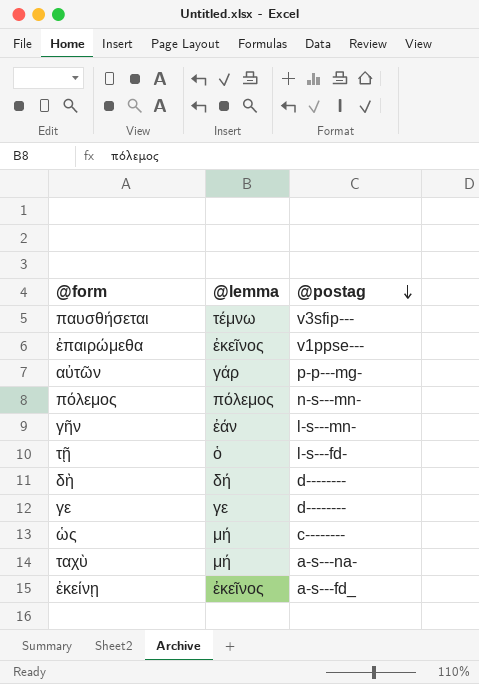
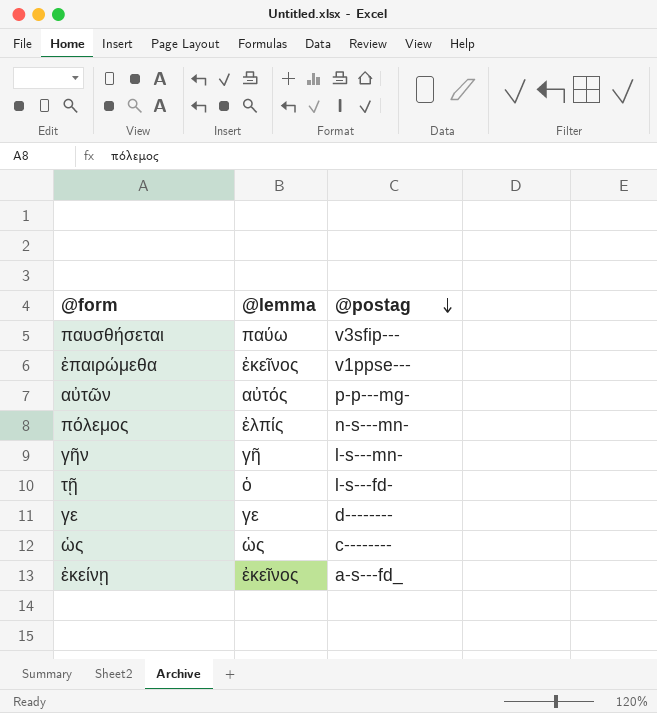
row δὴ: δή | d-------- -> none
row ταχὺ: μή | a-s---na- -> none
παυσθήσεται | @lemma: τέμνω -> παύω
αὐτῶν | @lemma: γάρ -> αὐτός
πόλεμος | @lemma: πόλεμος -> ἐλπίς
γῆν | @lemma: ἐάν -> γῆ
ὡς | @lemma: μή -> ὡς

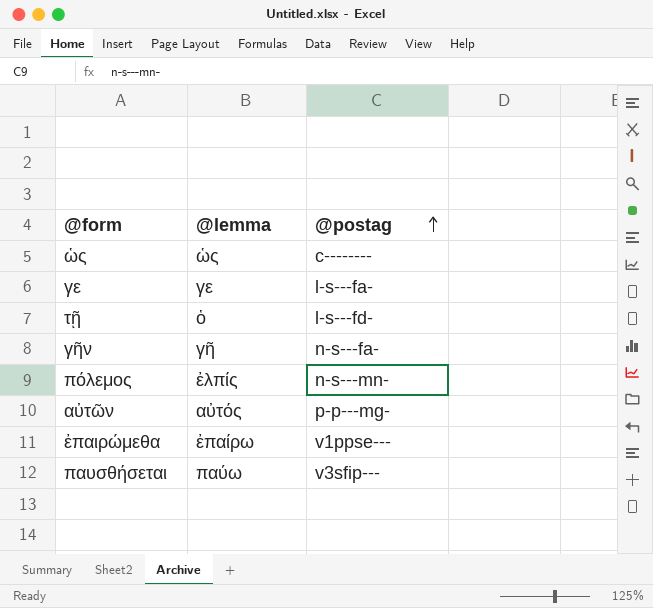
row order: @postag descending -> @postag ascending
row ἐκείνῃ: ἐκεῖνος | a-s---fd_ -> none
γε | @postag: d-------- -> l-s---fa-
γῆν | @postag: l-s---mn- -> n-s---fa-
ἐπαιρώμεθα | @lemma: ἐκεῖνος -> ἐπαίρω

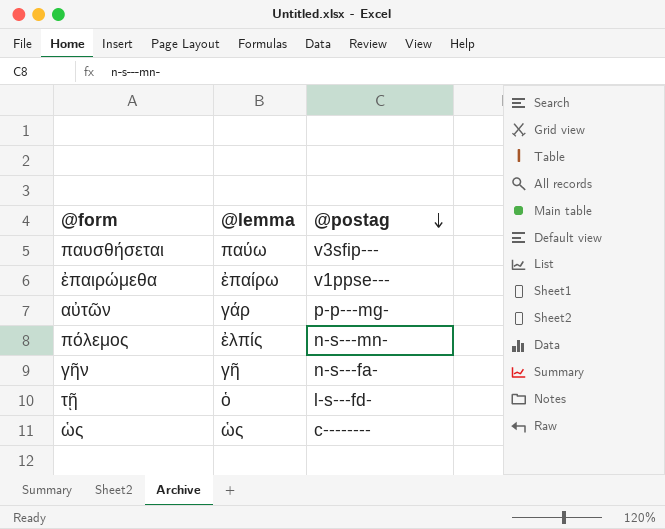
row order: @postag ascending -> @postag descending
row γε: γε | l-s---fa- -> none
αὐτῶν | @lemma: αὐτός -> γάρ

